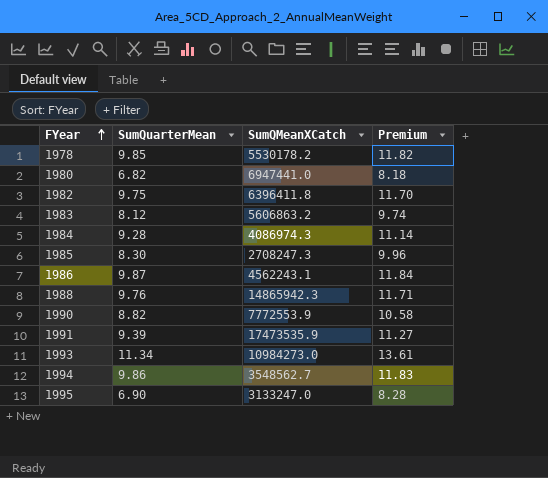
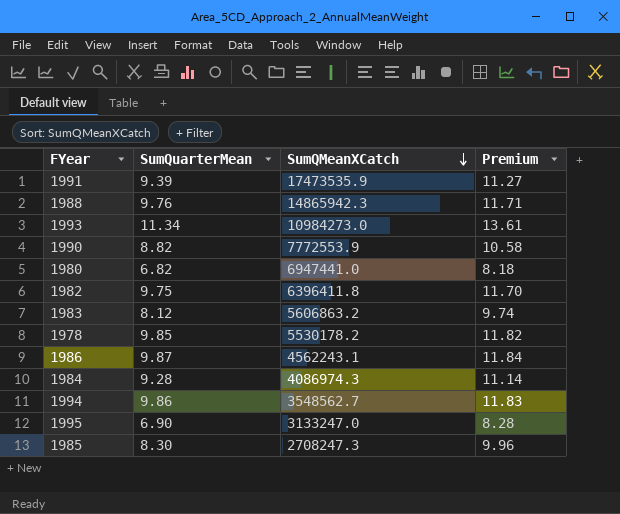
row order: FYear ascending -> SumQMeanXCatch descending

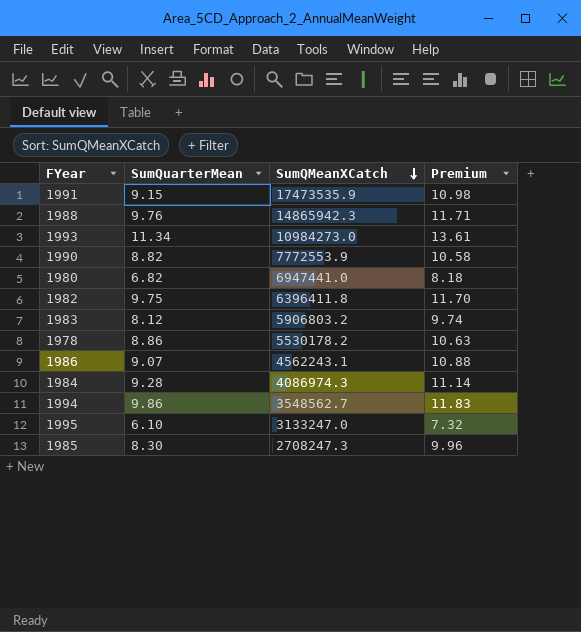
1991 | SumQuarterMean: 9.39 -> 9.15
1991 | Premium: 11.27 -> 10.98
1983 | SumQMeanXCatch: 5606863.2 -> 5906803.2
1978 | SumQuarterMean: 9.85 -> 8.86
1978 | Premium: 11.82 -> 10.63
1986 | SumQuarterMean: 9.87 -> 9.07
1986 | Premium: 11.84 -> 10.88
1995 | SumQuarterMean: 6.90 -> 6.10
1995 | Premium: 8.28 -> 7.32

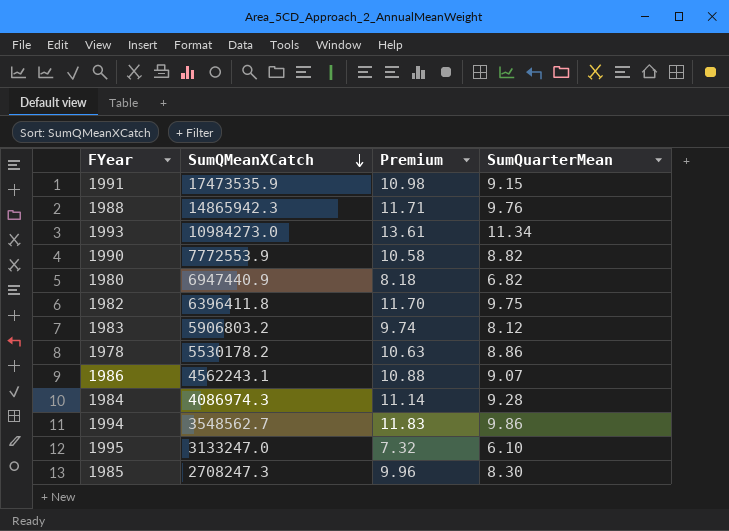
column SumQuarterMean | position: 2 -> 4
1980 | SumQMeanXCatch: 6947441.0 -> 6947440.9

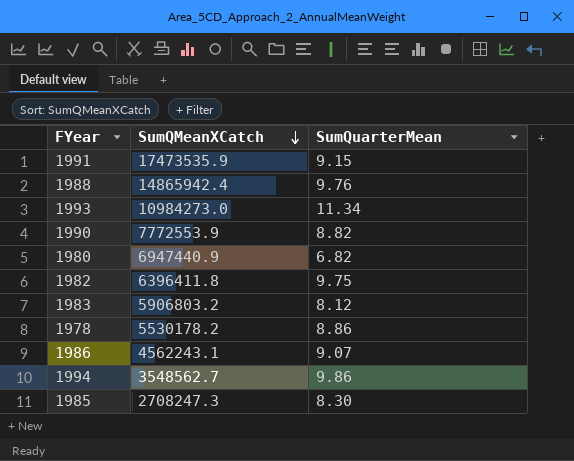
column Premium | formula: [SumQuarterMean] * 1.2 -> none
row 1984: 4086974.3 | 11.14 | 9.28 -> none
row 1995: 3133247.0 | 7.32 | 6.10 -> none
1988 | SumQMeanXCatch: 14865942.3 -> 14865942.4

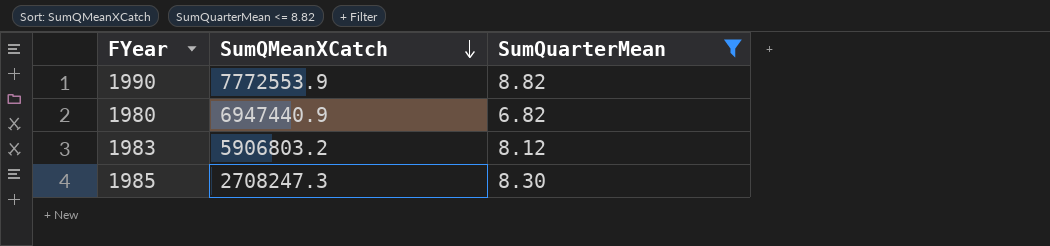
filter: none -> SumQuarterMean <= 8.82

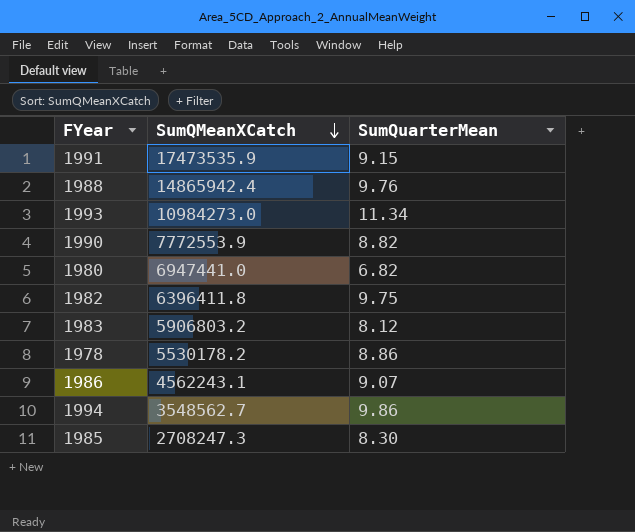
filter: SumQuarterMean <= 8.82 -> none
1980 | SumQMeanXCatch: 6947440.9 -> 6947441.0

